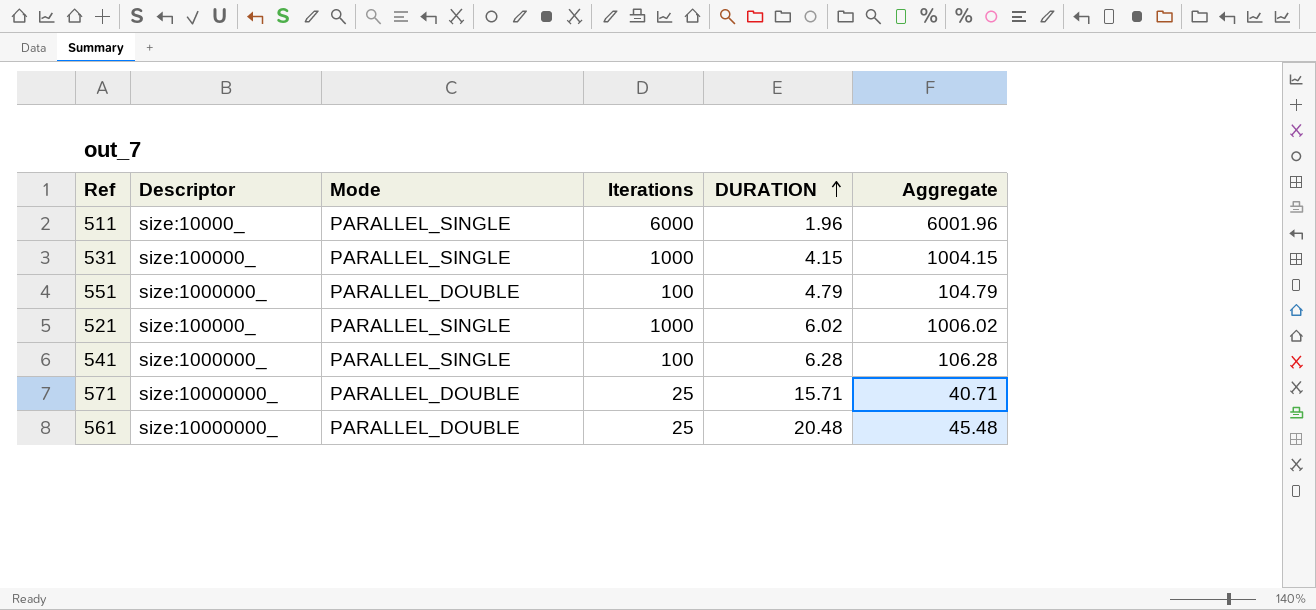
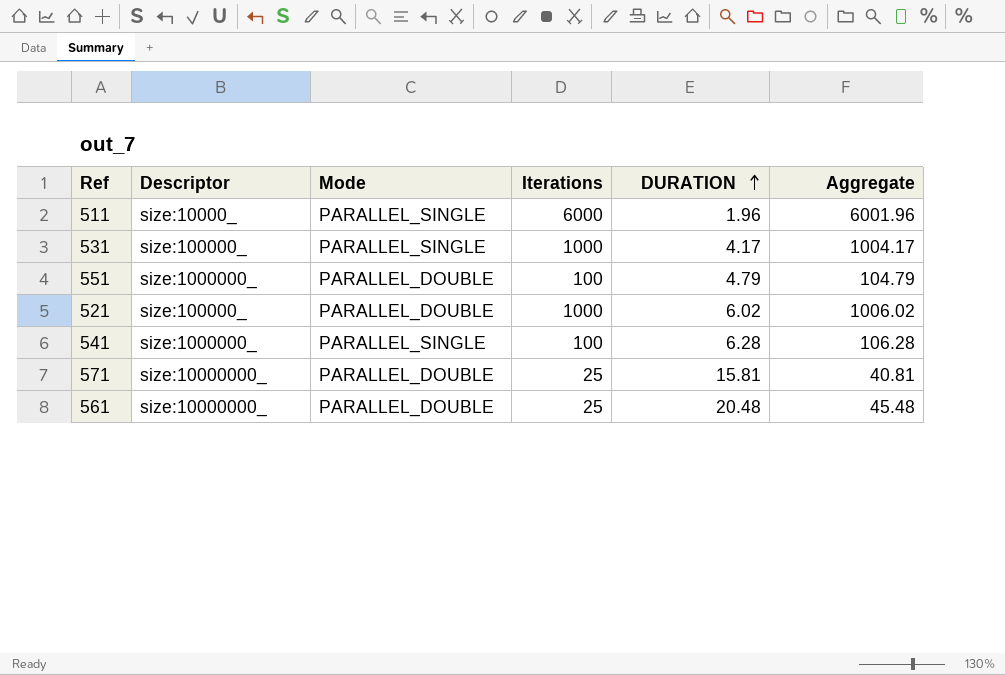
531 | DURATION: 4.15 -> 4.17
531 | Aggregate: 1004.15 -> 1004.17
521 | Mode: PARALLEL_SINGLE -> PARALLEL_DOUBLE
571 | DURATION: 15.71 -> 15.81
571 | Aggregate: 40.71 -> 40.81

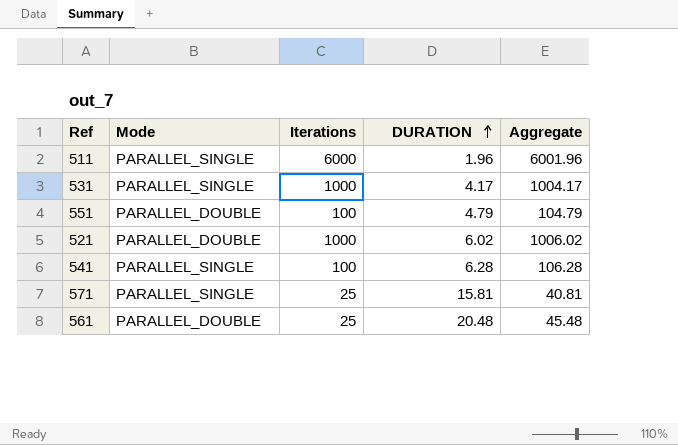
column Descriptor | position: 2 -> none
571 | Mode: PARALLEL_DOUBLE -> PARALLEL_SINGLE

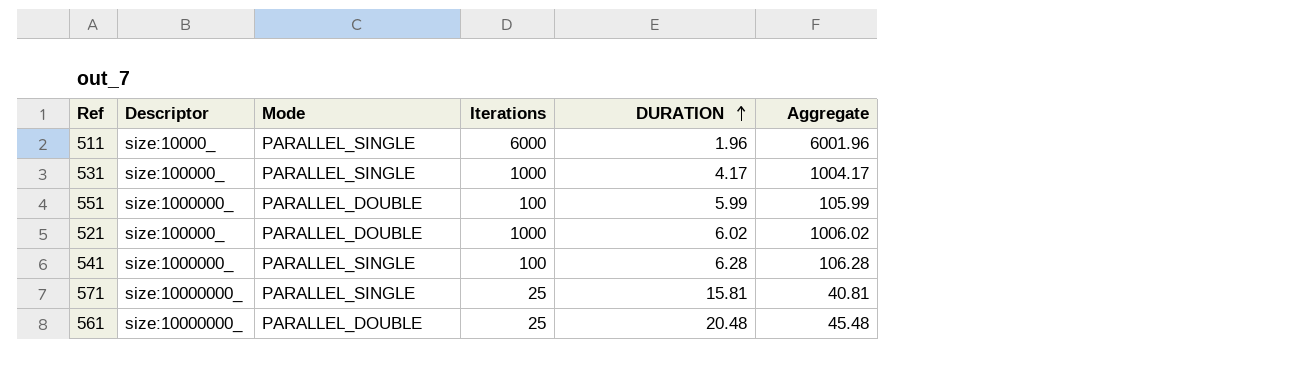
column Descriptor | position: none -> 2
551 | DURATION: 4.79 -> 5.99
551 | Aggregate: 104.79 -> 105.99

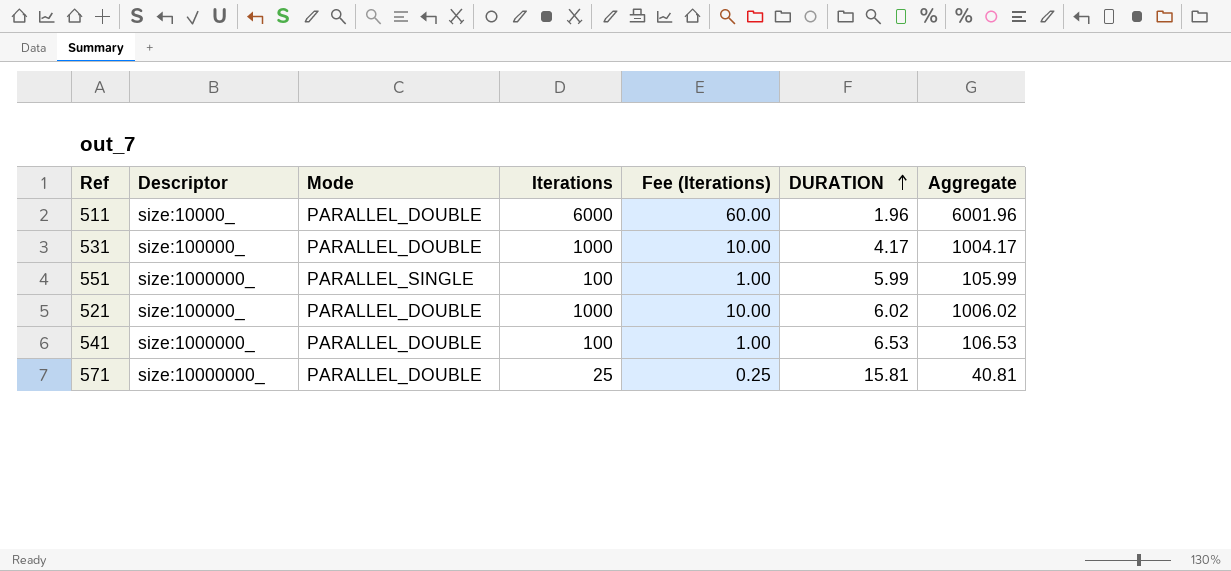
column Fee (Iterations) | formula: none -> [Iterations] * 0.01
row 561: size:10000000_ | PARALLEL_DOUBLE | 25 | 20.48 | 45.48 -> none
511 | Mode: PARALLEL_SINGLE -> PARALLEL_DOUBLE
531 | Mode: PARALLEL_SINGLE -> PARALLEL_DOUBLE
551 | Mode: PARALLEL_DOUBLE -> PARALLEL_SINGLE
541 | Mode: PARALLEL_SINGLE -> PARALLEL_DOUBLE
541 | DURATION: 6.28 -> 6.53
541 | Aggregate: 106.28 -> 106.53
571 | Mode: PARALLEL_SINGLE -> PARALLEL_DOUBLE

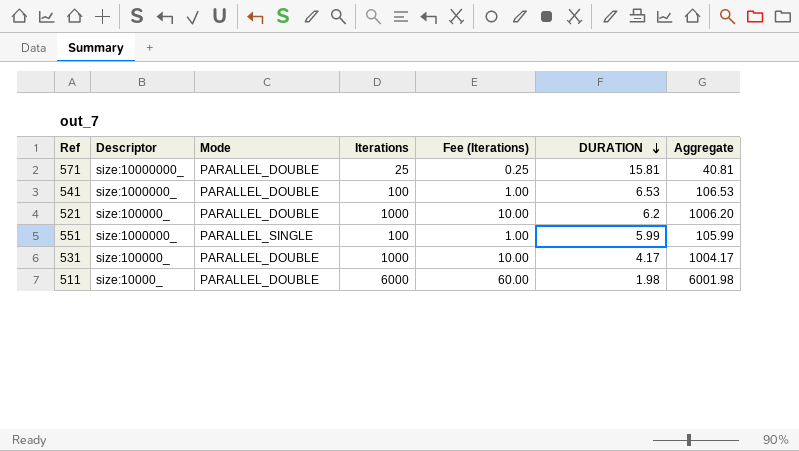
row order: DURATION ascending -> DURATION descending
521 | DURATION: 6.02 -> 6.2
521 | Aggregate: 1006.02 -> 1006.20
511 | DURATION: 1.96 -> 1.98
511 | Aggregate: 6001.96 -> 6001.98

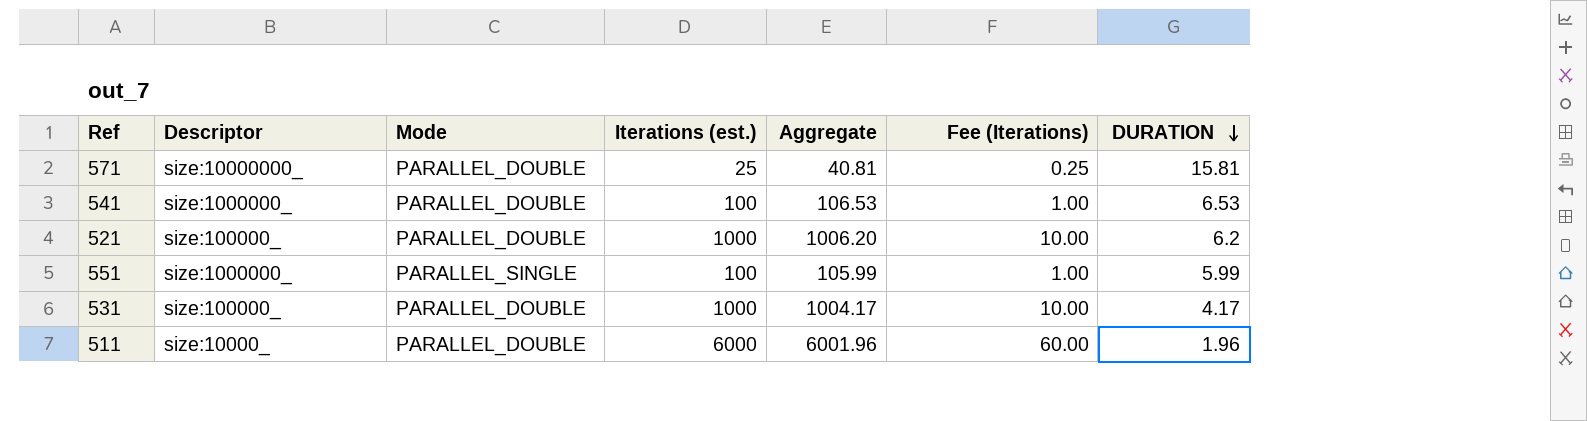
column name: Iterations -> Iterations (est.)
column Aggregate | position: 7 -> 5
511 | Aggregate: 6001.98 -> 6001.96
511 | DURATION: 1.98 -> 1.96

